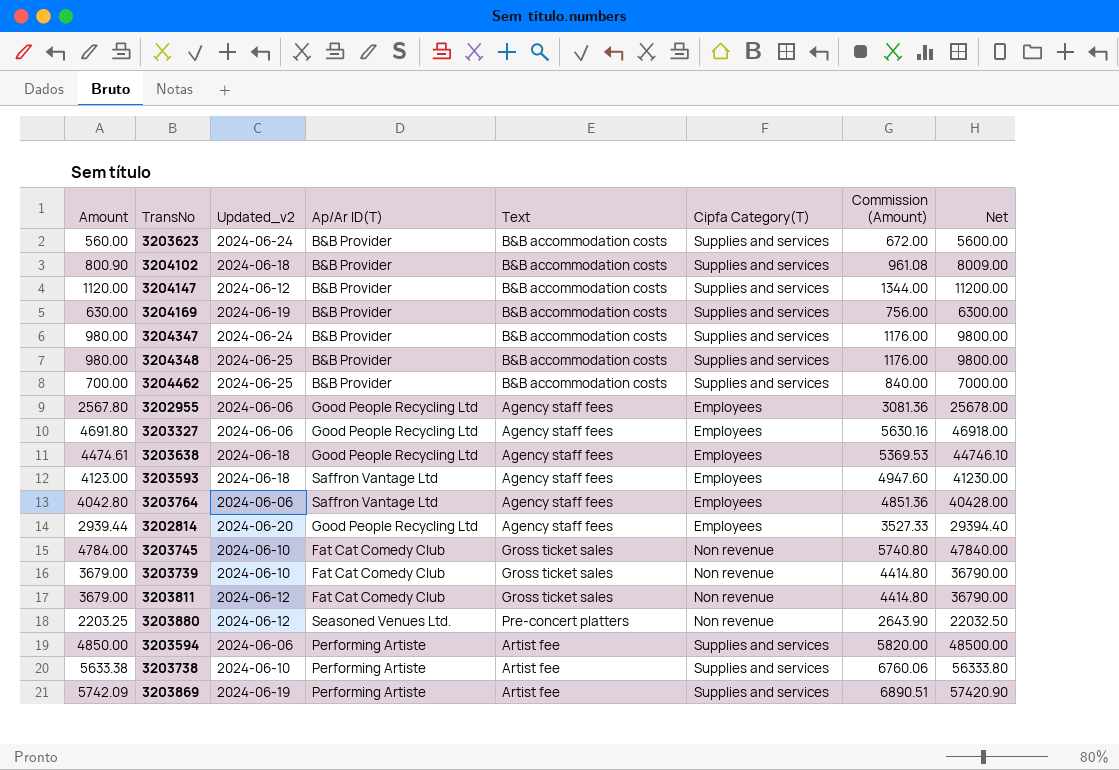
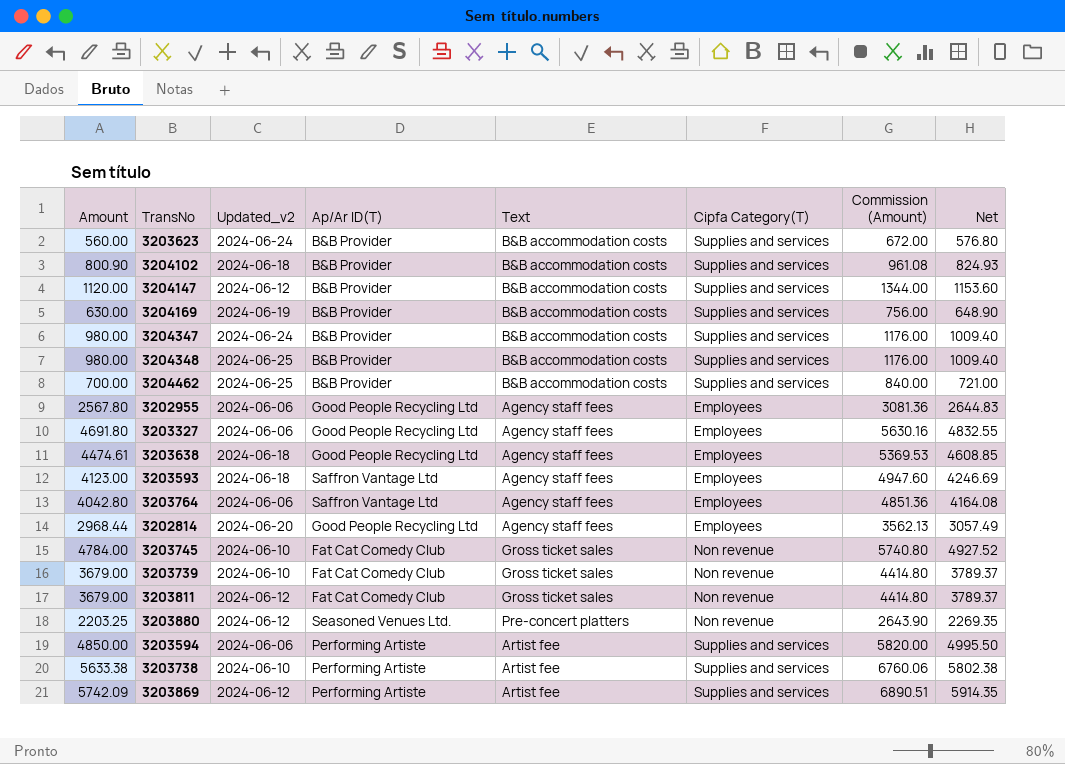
column Net | formula: [Amount] * 10 -> [Amount] * 1.03
3202814 | Amount: 2939.44 -> 2968.44
3202814 | Commission (Amount): 3527.33 -> 3562.13
3203869 | Updated_v2: 2024-06-19 -> 2024-06-12

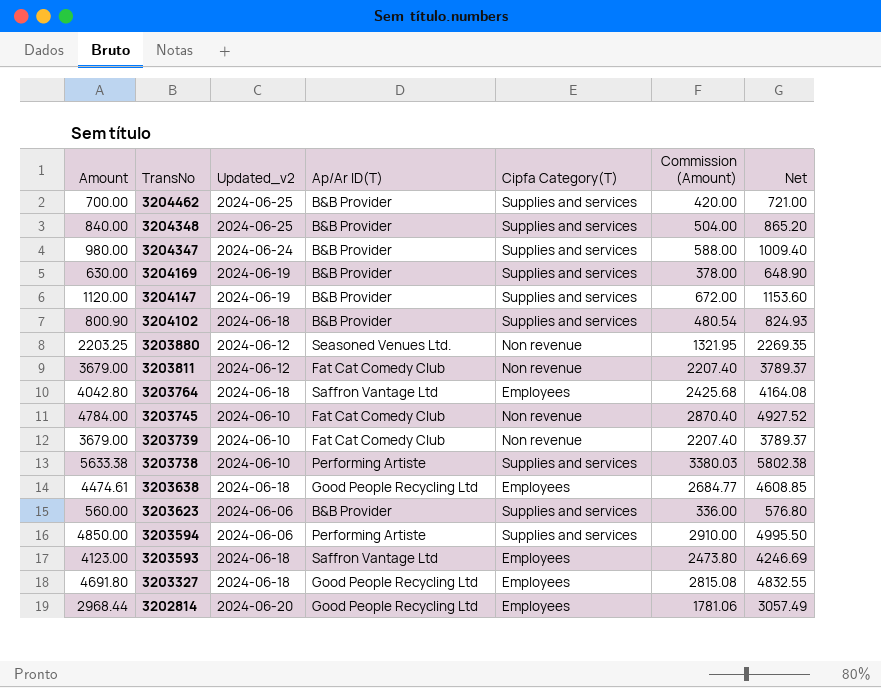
row order: none -> TransNo descending
column Text | position: 5 -> none
column Commission (Amount) | formula: [Amount] * 1.2 -> [Amount] * 0.6
row 3202955: 2567.80 | 2024-06-06 | Good People Recycling Ltd | Agency staff fees | Employees | 3081.36 | 2644.83 -> none
row 3203869: 5742.09 | 2024-06-12 | Performing Artiste | Artist fee | Supplies and services | 6890.51 | 5914.35 -> none
3204348 | Amount: 980.00 -> 840.00
3204348 | Net: 1009.40 -> 865.20
3204147 | Updated_v2: 2024-06-12 -> 2024-06-19
3203764 | Updated_v2: 2024-06-06 -> 2024-06-18
3203623 | Updated_v2: 2024-06-24 -> 2024-06-06
3203327 | Updated_v2: 2024-06-06 -> 2024-06-18

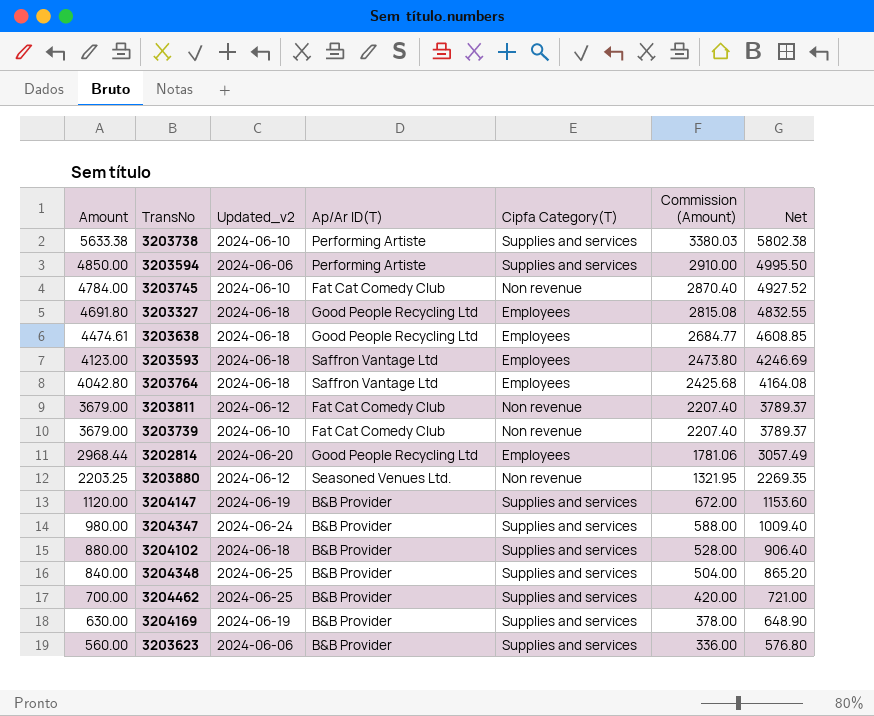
row order: TransNo descending -> Amount descending
3204102 | Amount: 800.90 -> 880.00
3204102 | Commission (Amount): 480.54 -> 528.00
3204102 | Net: 824.93 -> 906.40

